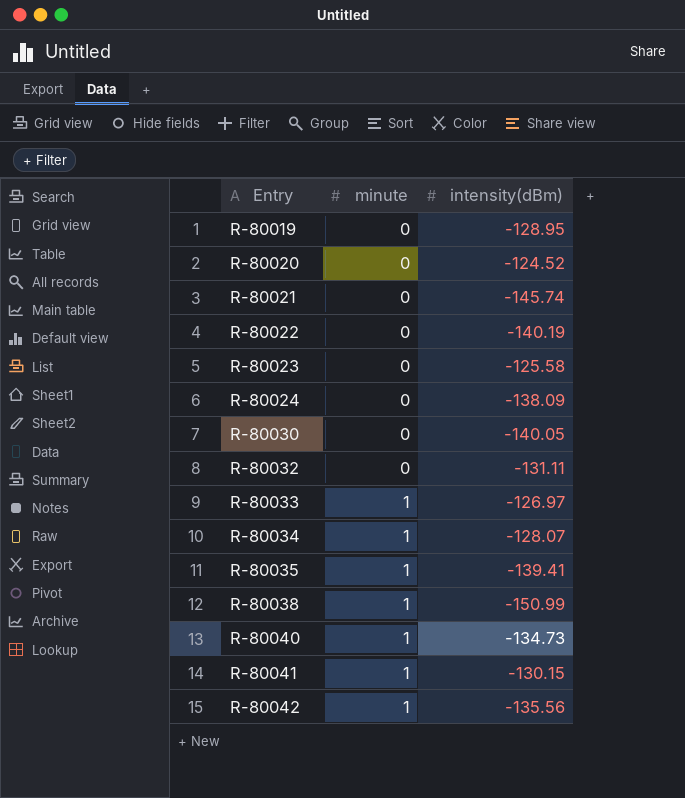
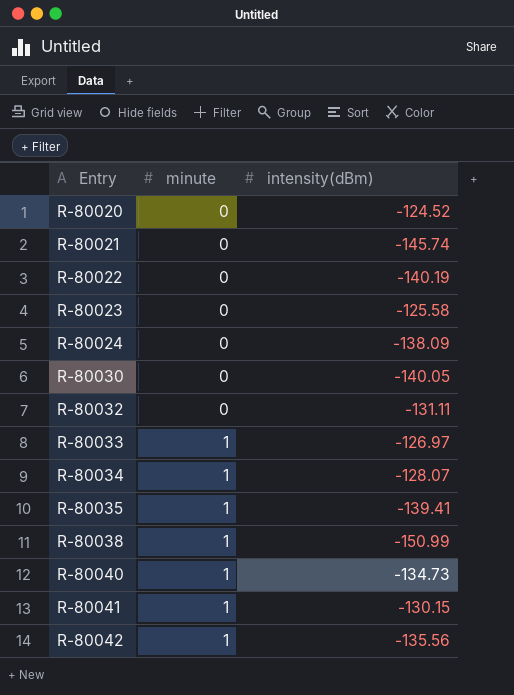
row R-80019: 0 | -128.95 -> none

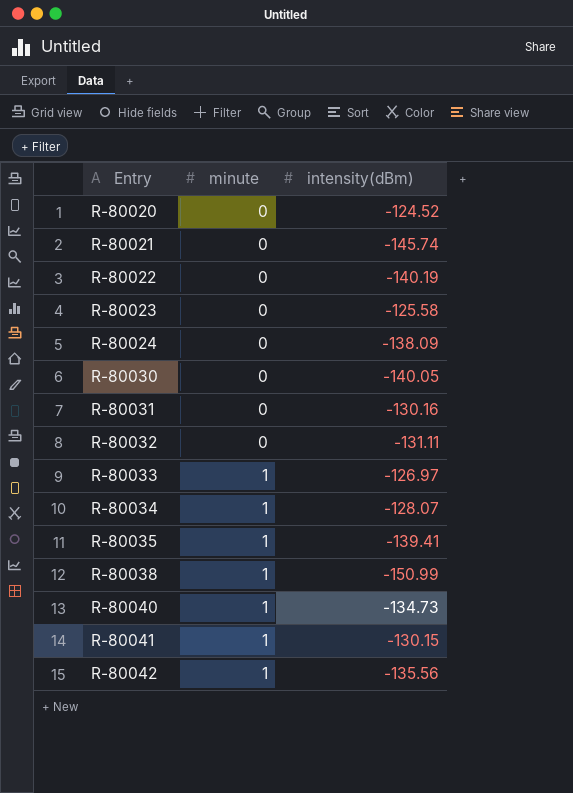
row R-80031: none -> 0 | -130.16

